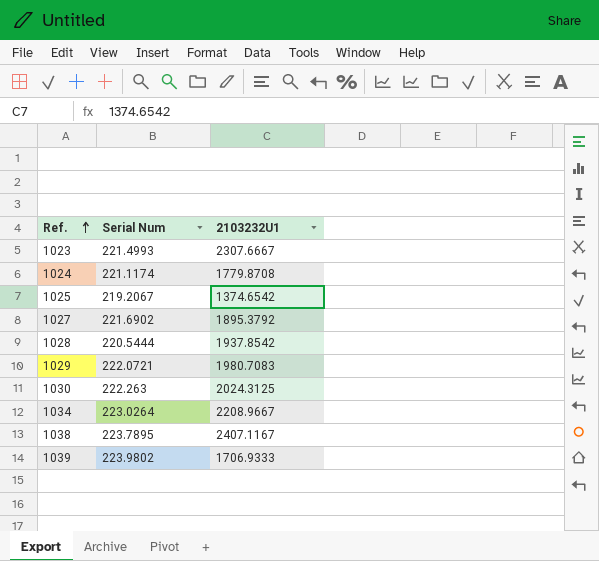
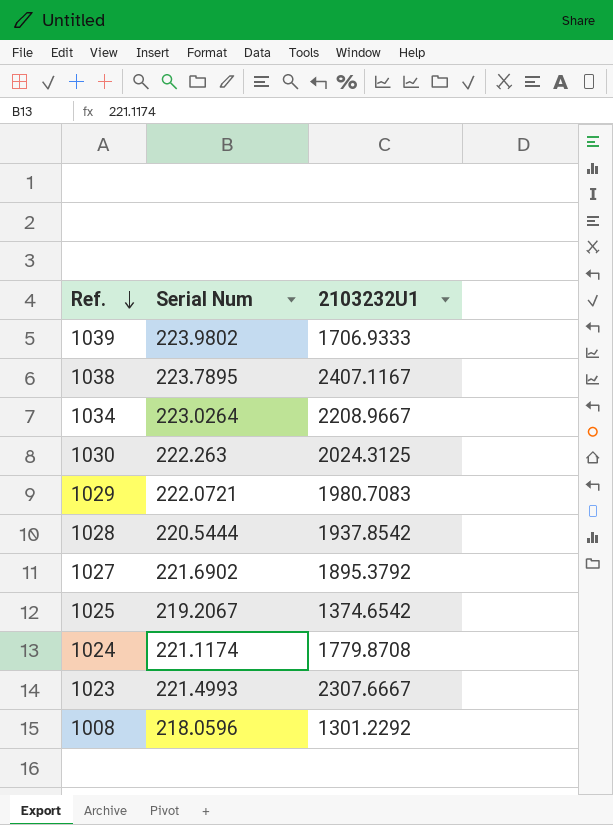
row order: Ref. ascending -> Ref. descending
row 1008: none -> 218.0596 | 1301.2292

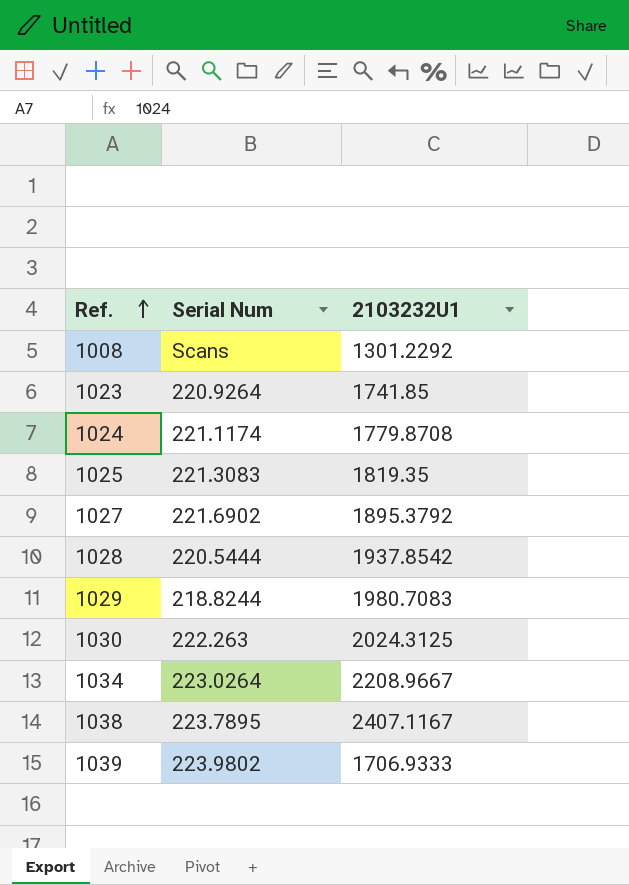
row order: Ref. descending -> Ref. ascending
1008 | Serial Num: 218.0596 -> Scans
1023 | Serial Num: 221.4993 -> 220.9264
1023 | 2103232U1: 2307.6667 -> 1741.85
1025 | Serial Num: 219.2067 -> 221.3083
1025 | 2103232U1: 1374.6542 -> 1819.35
1029 | Serial Num: 222.0721 -> 218.8244

